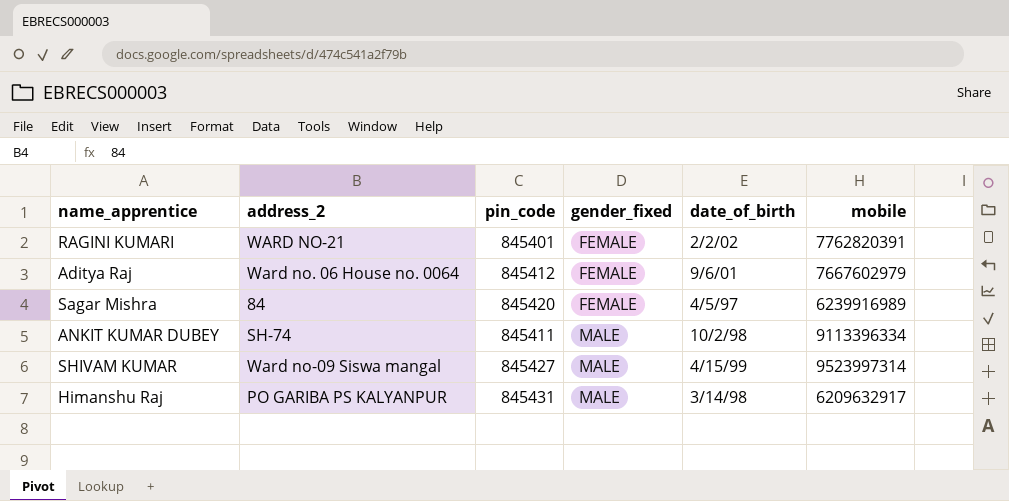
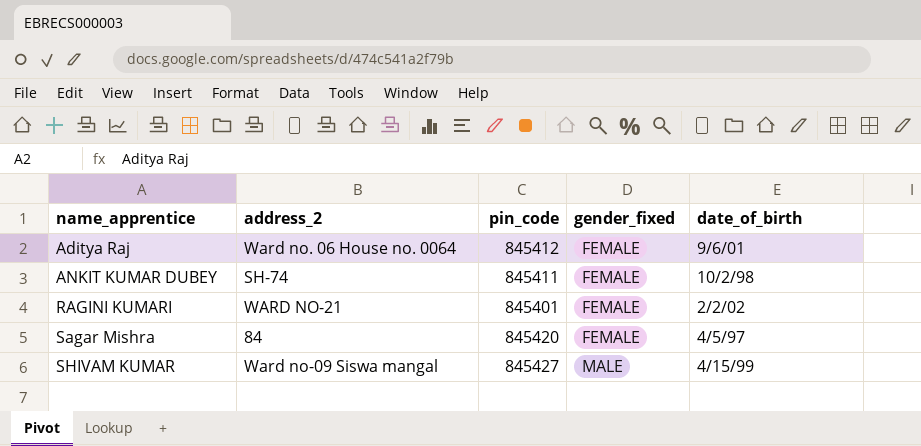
row order: gender_fixed ascending -> name_apprentice ascending
column mobile | position: 6 -> none
row Himanshu Raj: PO GARIBA PS KALYANPUR | 845431 | MALE | 3/14/98 | 6209632917 -> none
ANKIT KUMAR DUBEY | gender_fixed: MALE -> FEMALE

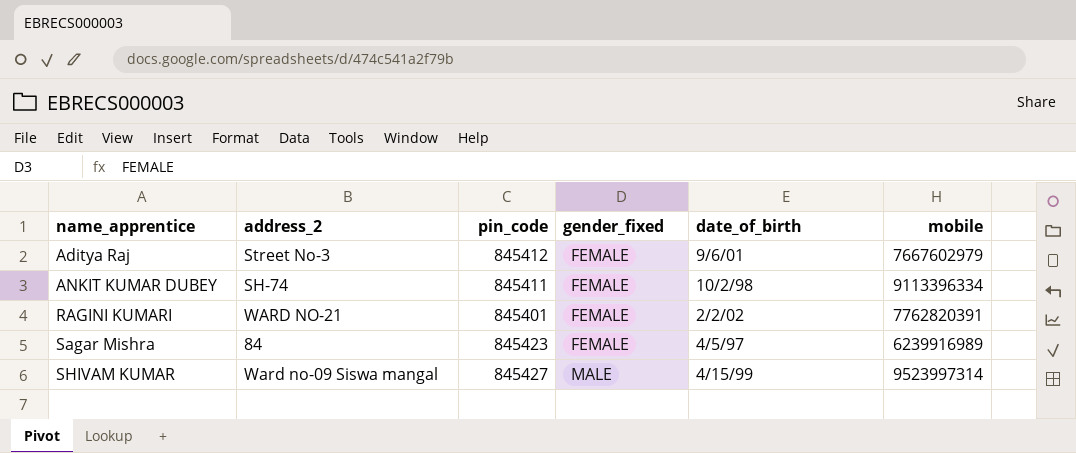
column mobile | position: none -> 6
Aditya Raj | address_2: Ward no. 06 House no. 0064 -> Street No-3
Sagar Mishra | pin_code: 845420 -> 845423

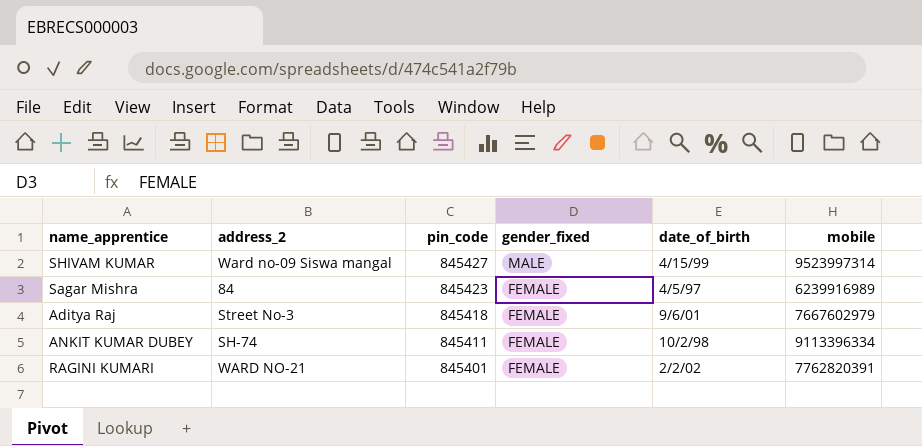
row order: name_apprentice ascending -> pin_code descending
Aditya Raj | pin_code: 845412 -> 845418

